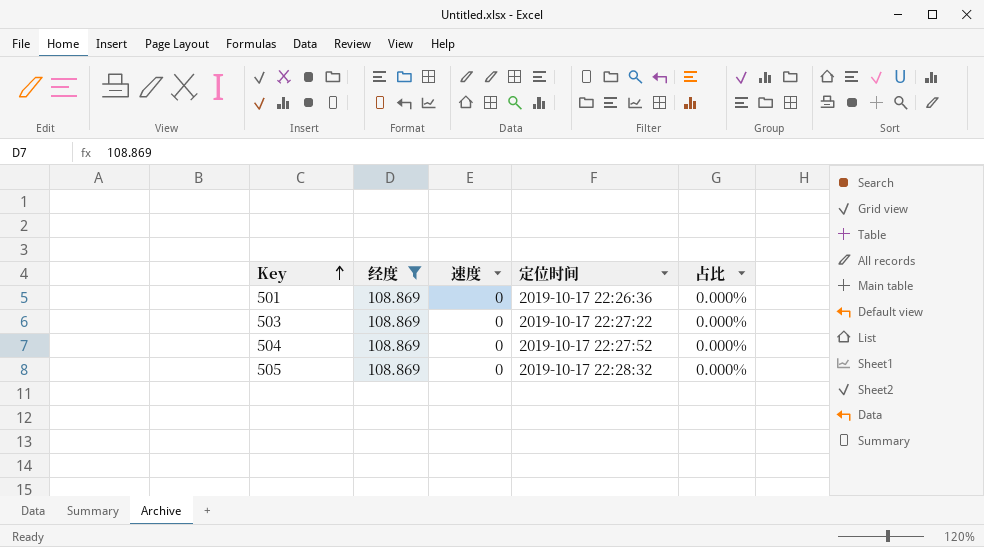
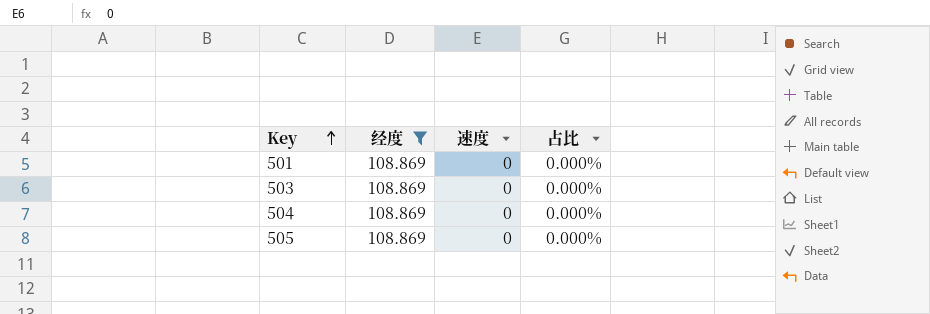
column 定位时间 | position: 4 -> none

